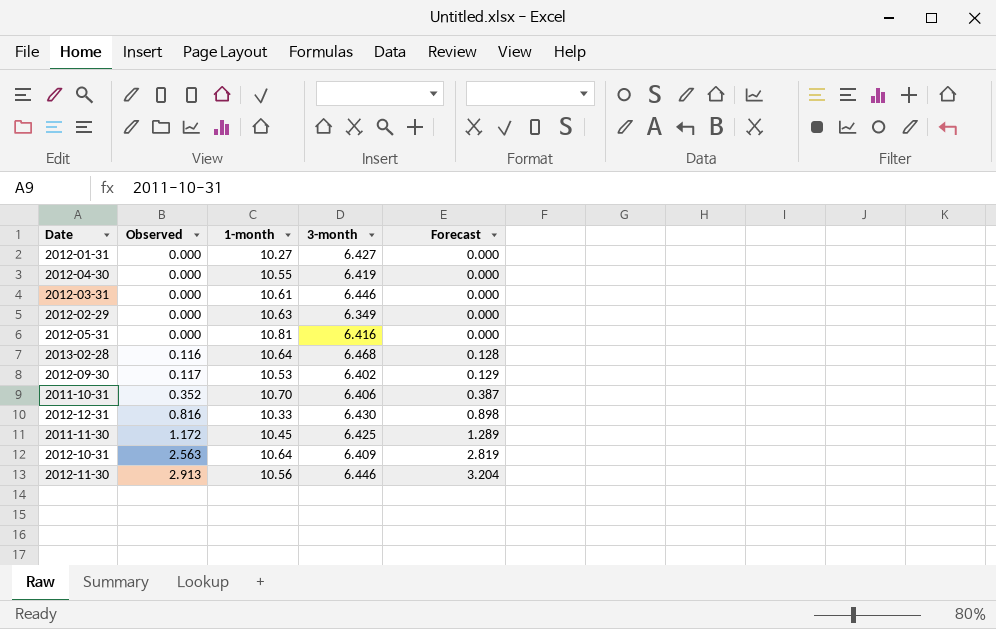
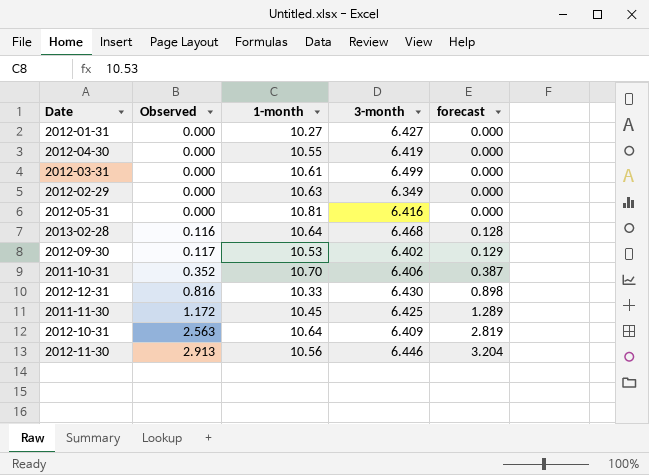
column name: Forecast -> forecast
2012-03-31 | 3-month: 6.446 -> 6.499

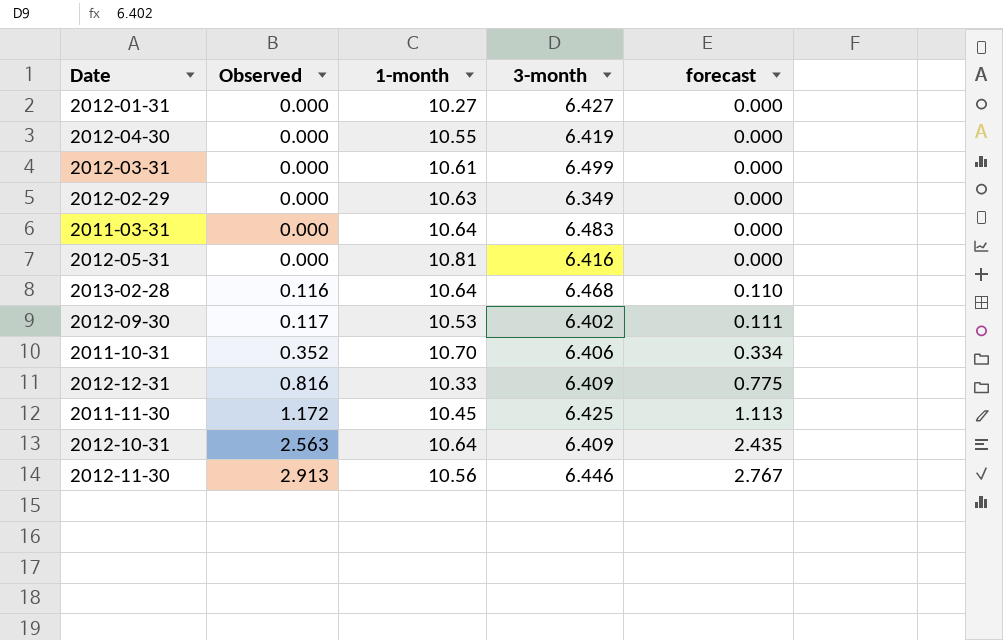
column forecast | formula: [Observed] * 1.1 -> [Observed] * 0.95
row 2011-03-31: none -> 0.000 | 10.64 | 6.483 | 0.000
2012-12-31 | 3-month: 6.430 -> 6.409

